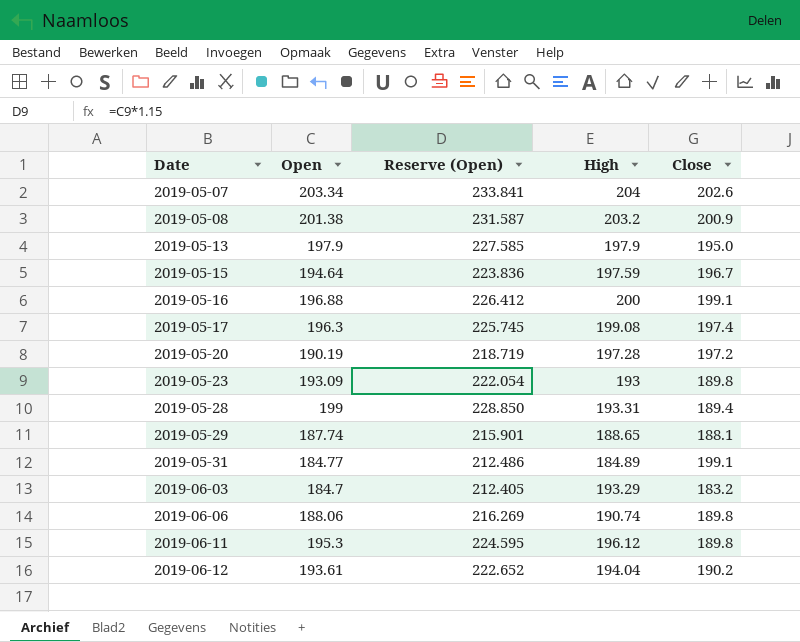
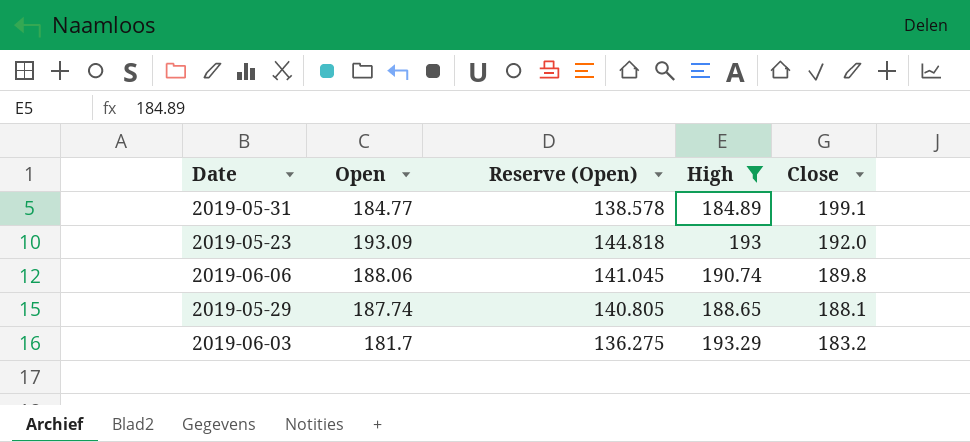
filter: none -> High <= 193.29
row order: Date ascending -> Close descending
column Reserve (Open) | formula: [Open] * 1.15 -> [Open] * 0.75
2019-05-23 | Close: 189.8 -> 192.0
2019-06-03 | Open: 184.7 -> 181.7

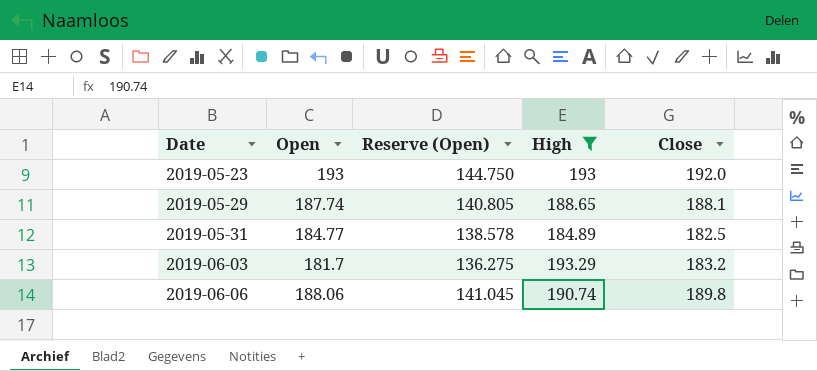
row order: Close descending -> Date ascending
2019-05-23 | Open: 193.09 -> 193
2019-05-23 | Reserve (Open): 144.818 -> 144.750
2019-05-31 | Close: 199.1 -> 182.5

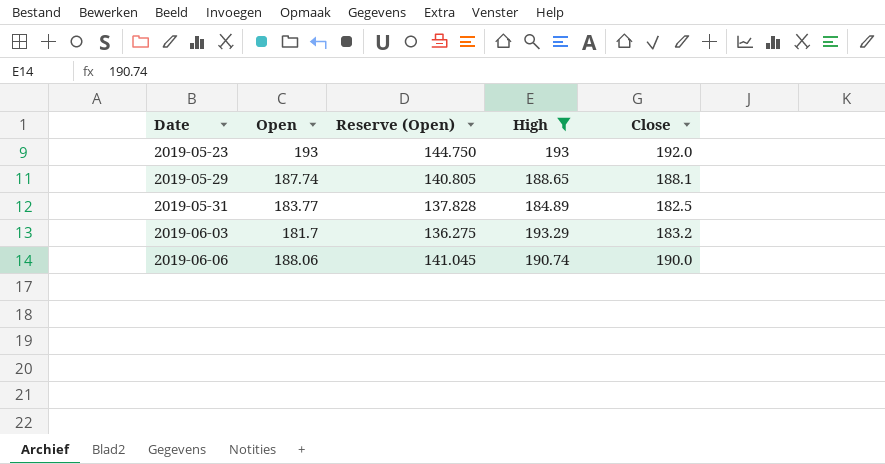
2019-05-31 | Open: 184.77 -> 183.77
2019-05-31 | Reserve (Open): 138.578 -> 137.828
2019-06-06 | Close: 189.8 -> 190.0

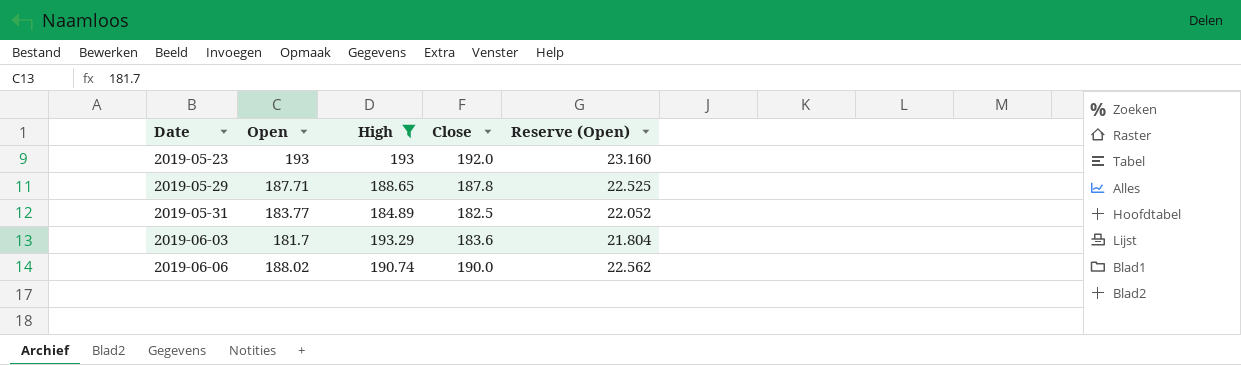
column Reserve (Open) | formula: [Open] * 0.75 -> [Open] * 0.12
column Reserve (Open) | position: 3 -> 5
2019-05-29 | Open: 187.74 -> 187.71
2019-05-29 | Close: 188.1 -> 187.8
2019-06-03 | Close: 183.2 -> 183.6
2019-06-06 | Open: 188.06 -> 188.02

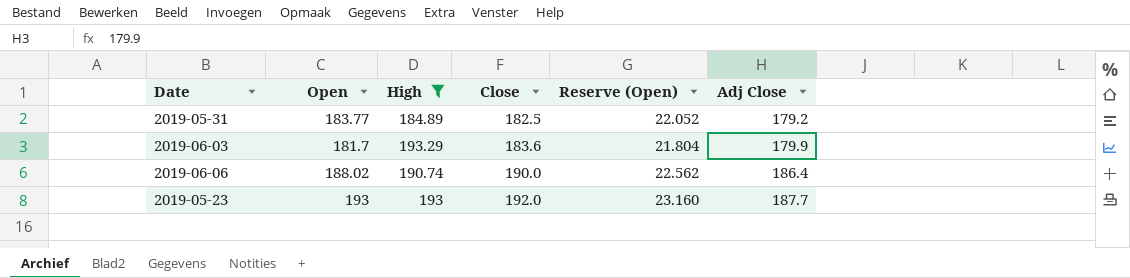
row order: Date ascending -> Close ascending
column Adj Close | position: none -> 6
row 2019-05-29: 187.71 | 188.65 | 187.8 | 22.525 -> none

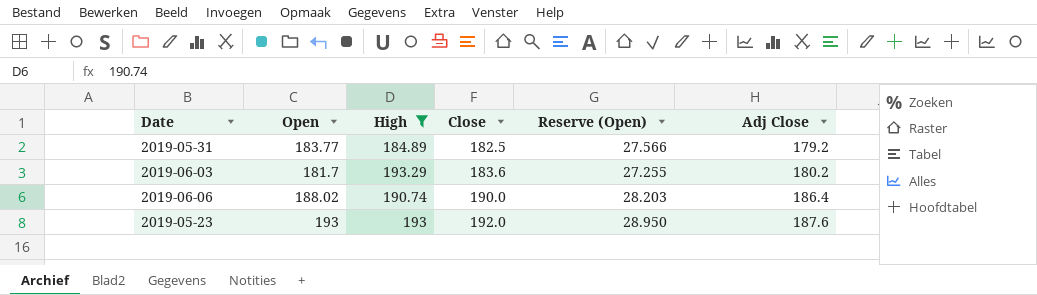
column Reserve (Open) | formula: [Open] * 0.12 -> [Open] * 0.15
2019-06-03 | Adj Close: 179.9 -> 180.2
2019-05-23 | Adj Close: 187.7 -> 187.6

